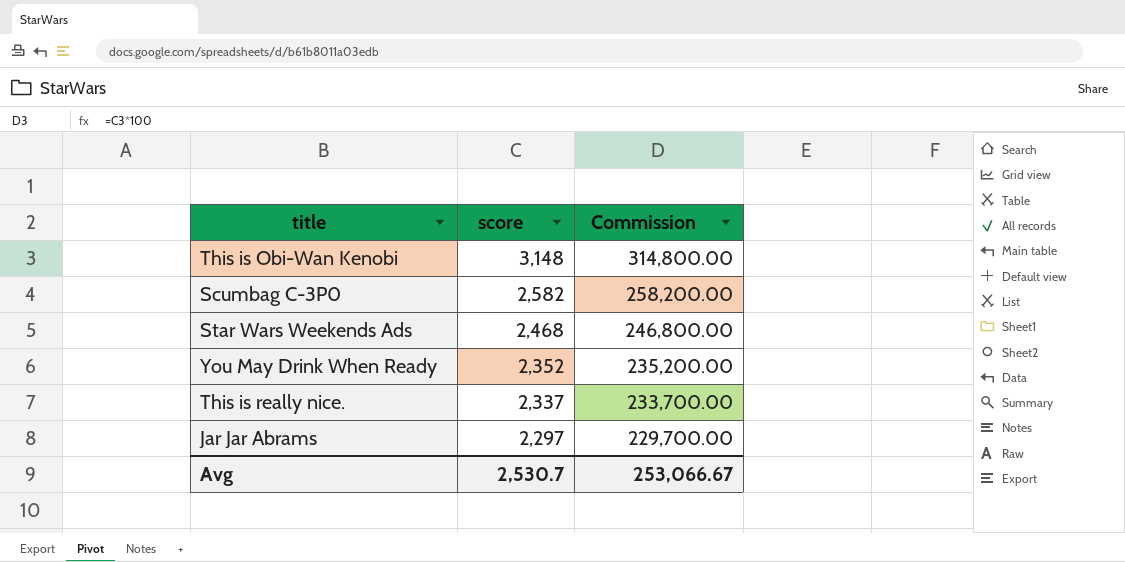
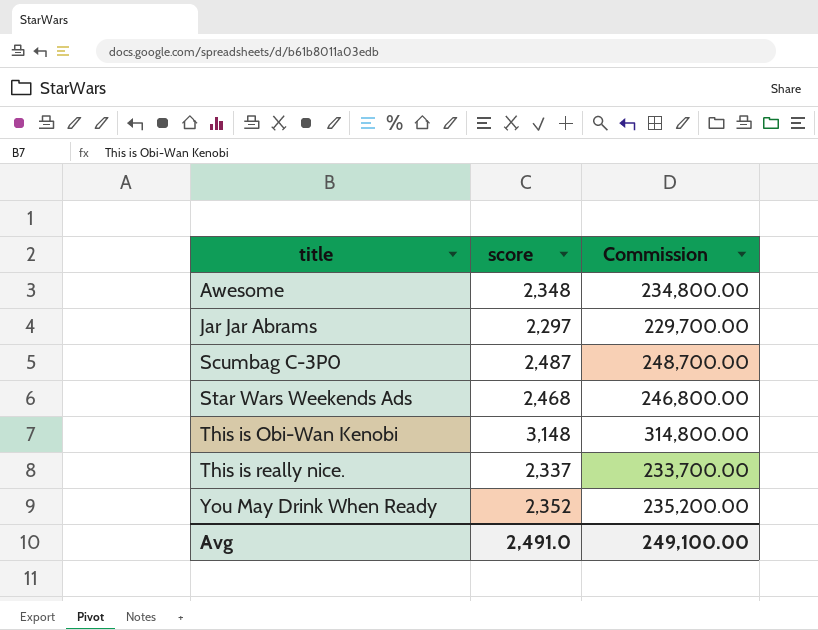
row order: score descending -> title ascending
row Awesome: none -> 2,348 | 234,800.00
Scumbag C-3P0 | score: 2,582 -> 2,487
Scumbag C-3P0 | Commission: 258,200.00 -> 248,700.00
Avg | score: 2,530.7 -> 2,491.0
Avg | Commission: 253,066.67 -> 249,100.00

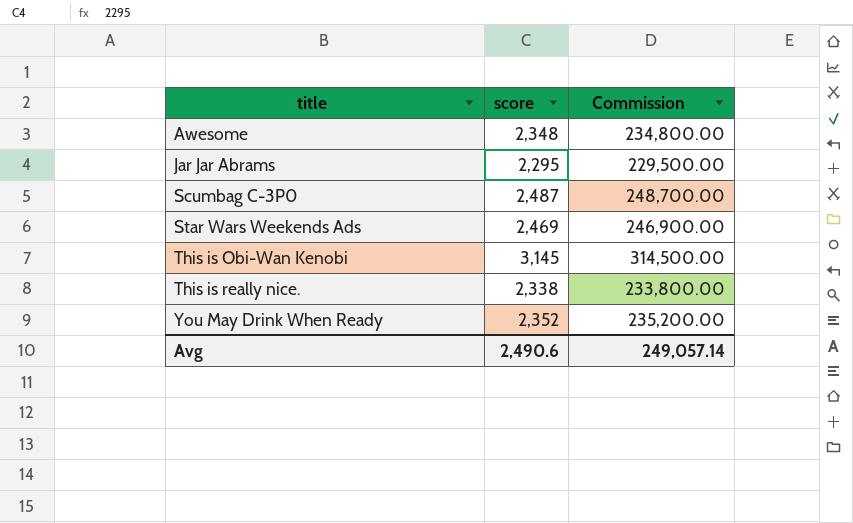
Jar Jar Abrams | score: 2,297 -> 2,295
Jar Jar Abrams | Commission: 229,700.00 -> 229,500.00
Star Wars Weekends Ads | score: 2,468 -> 2,469
Star Wars Weekends Ads | Commission: 246,800.00 -> 246,900.00
This is Obi-Wan Kenobi | score: 3,148 -> 3,145
This is Obi-Wan Kenobi | Commission: 314,800.00 -> 314,500.00
This is really nice. | score: 2,337 -> 2,338
This is really nice. | Commission: 233,700.00 -> 233,800.00
Avg | score: 2,491.0 -> 2,490.6
Avg | Commission: 249,100.00 -> 249,057.14

